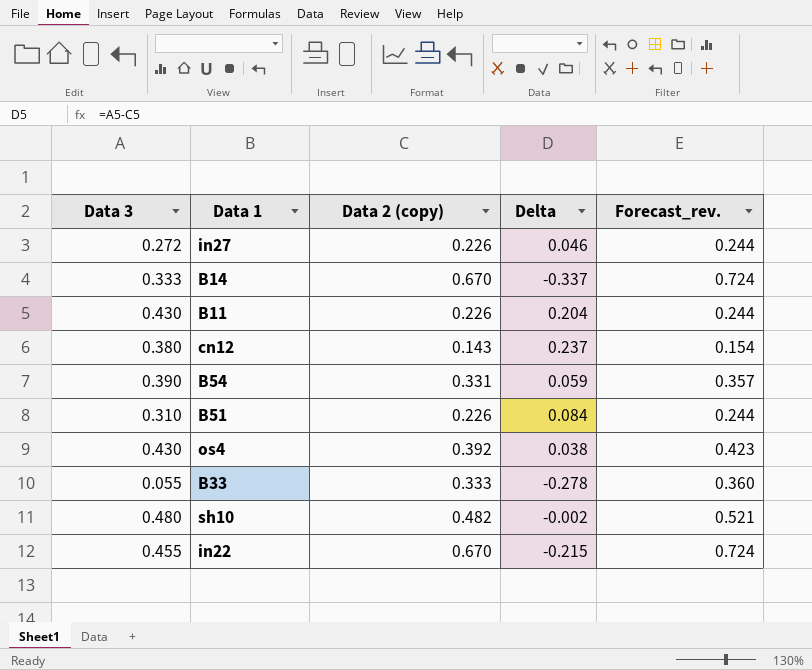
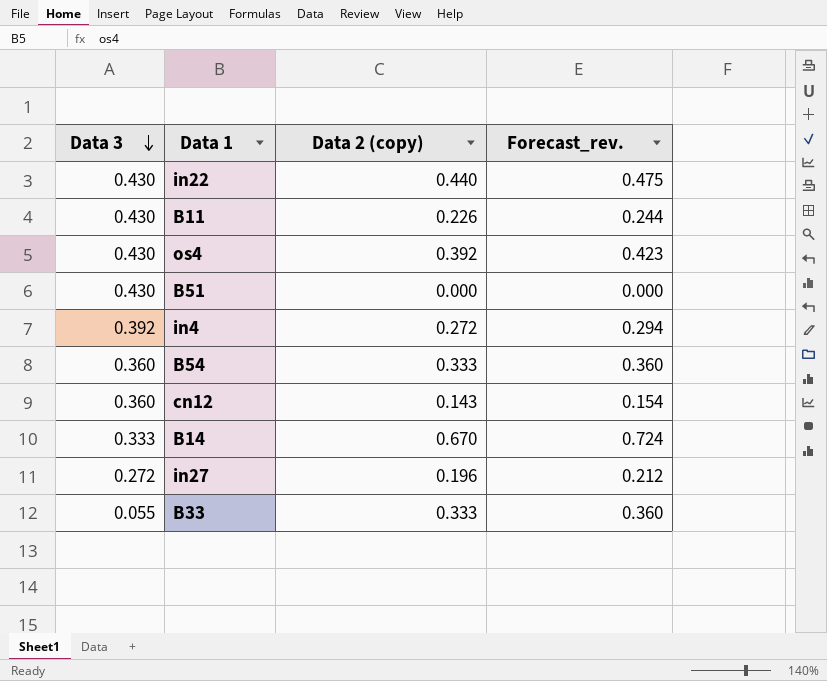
row order: none -> Data 3 descending
column Delta | formula: [Data 3] - [Data 2 (copy)] -> none
row sh10: 0.480 | 0.482 | -0.002 | 0.521 -> none
in22 | Data 3: 0.455 -> 0.430
in22 | Data 2 (copy): 0.670 -> 0.440
in22 | Forecast_rev.: 0.724 -> 0.475
B51 | Data 3: 0.310 -> 0.430
B51 | Data 2 (copy): 0.226 -> 0.000
B51 | Forecast_rev.: 0.244 -> 0.000
row in4: none -> 0.392 | 0.272 | 0.294
B54 | Data 3: 0.390 -> 0.360
B54 | Data 2 (copy): 0.331 -> 0.333
B54 | Forecast_rev.: 0.357 -> 0.360
cn12 | Data 3: 0.380 -> 0.360
in27 | Data 2 (copy): 0.226 -> 0.196
in27 | Forecast_rev.: 0.244 -> 0.212

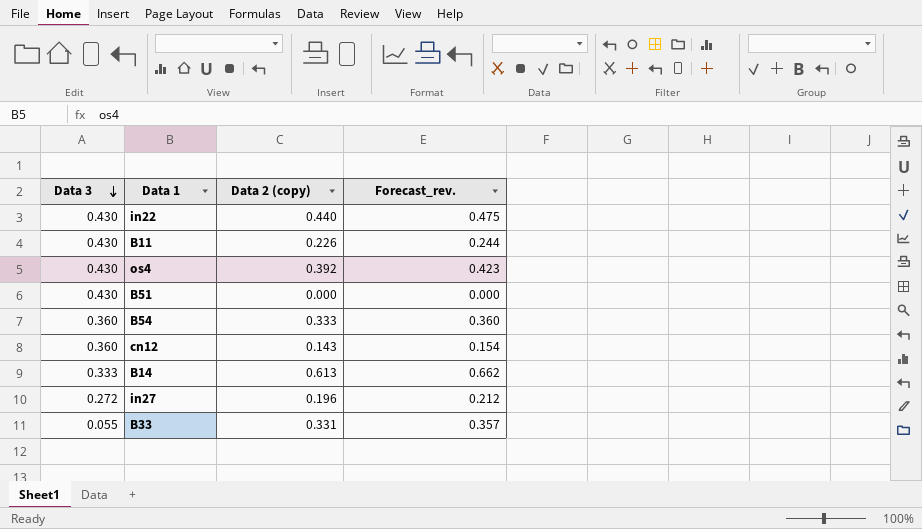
row in4: 0.392 | 0.272 | 0.294 -> none
B14 | Data 2 (copy): 0.670 -> 0.613
B14 | Forecast_rev.: 0.724 -> 0.662
B33 | Data 2 (copy): 0.333 -> 0.331
B33 | Forecast_rev.: 0.360 -> 0.357

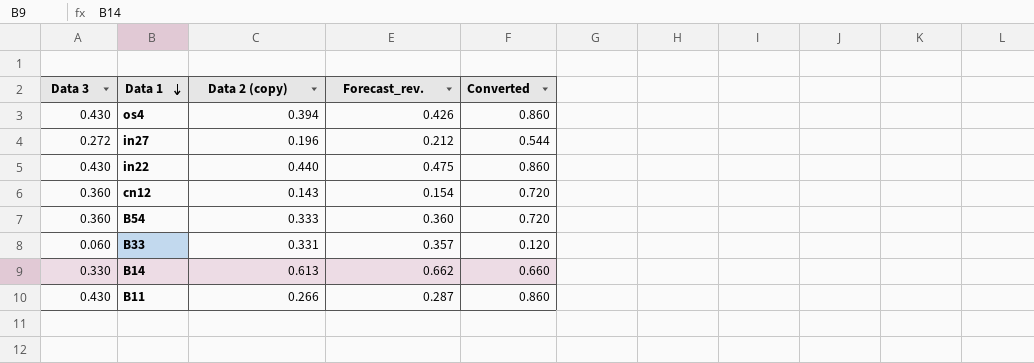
row order: Data 3 descending -> Data 1 descending
column Converted | formula: none -> [Data 3] * 2
row B51: 0.430 | 0.000 | 0.000 -> none
os4 | Data 2 (copy): 0.392 -> 0.394
os4 | Forecast_rev.: 0.423 -> 0.426
B33 | Data 3: 0.055 -> 0.060
B14 | Data 3: 0.333 -> 0.330
B11 | Data 2 (copy): 0.226 -> 0.266
B11 | Forecast_rev.: 0.244 -> 0.287

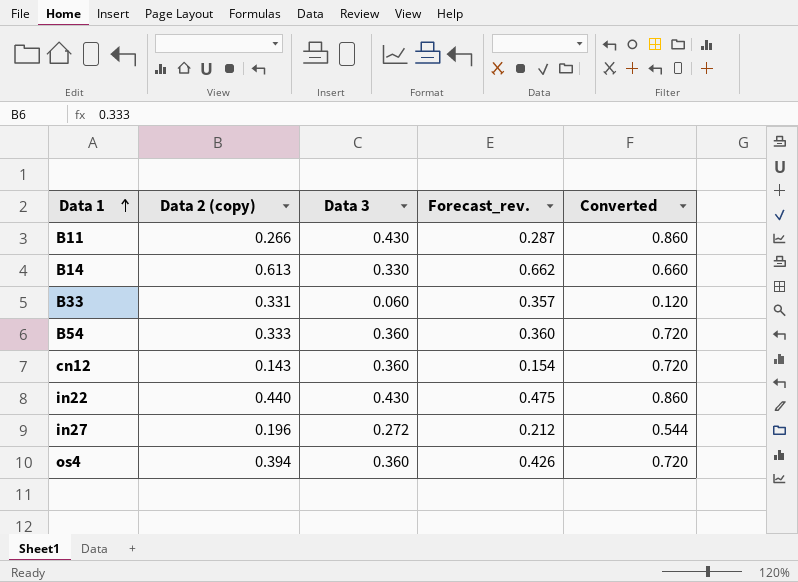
row order: Data 1 descending -> Data 1 ascending
column Data 3 | position: 1 -> 3
os4 | Data 3: 0.430 -> 0.360
os4 | Converted: 0.860 -> 0.720

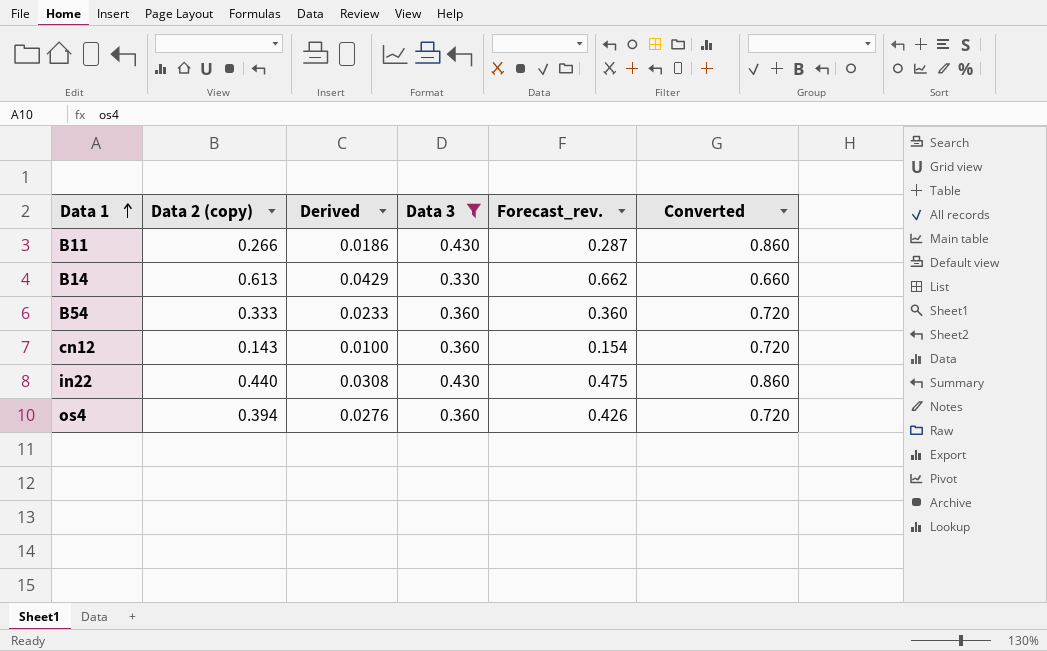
filter: none -> Data 3 >= 0.330
column Derived | formula: none -> [Data 2 (copy)] * 0.07

